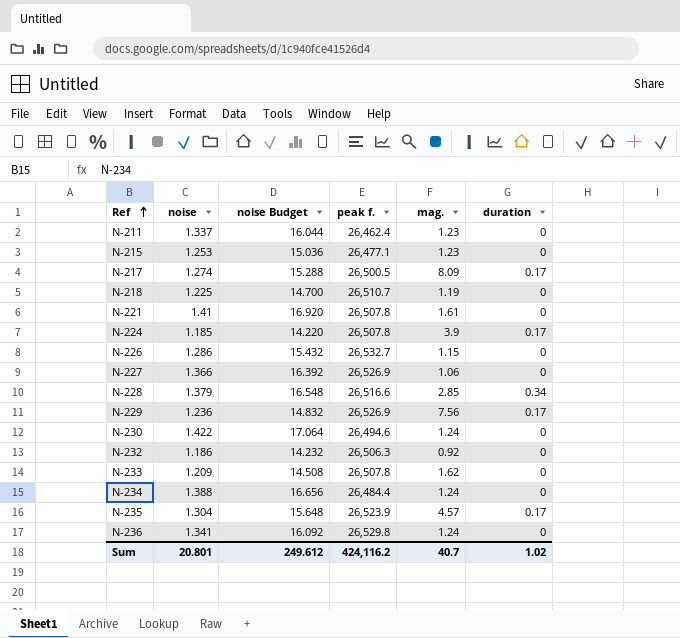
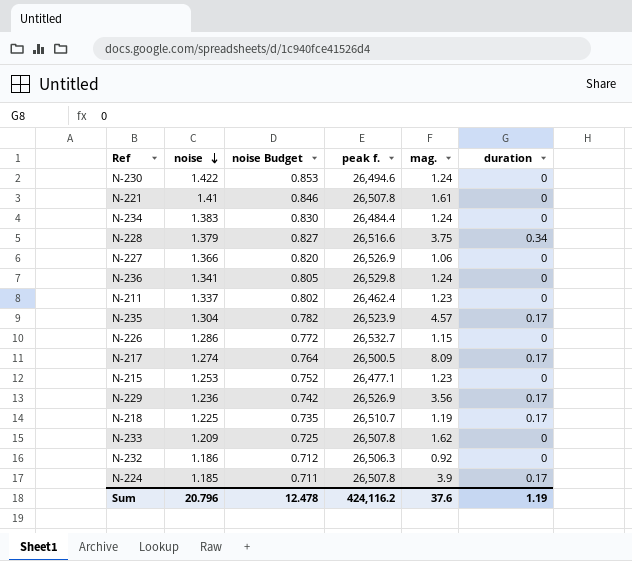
row order: Ref ascending -> noise descending
column noise Budget | formula: [noise] * 12 -> [noise] * 0.6
N-234 | noise: 1.388 -> 1.383
N-228 | mag.: 2.85 -> 3.75
N-229 | mag.: 7.56 -> 3.56
N-218 | duration: 0 -> 0.17
Sum | noise: 20.801 -> 20.796
Sum | noise Budget: 249.612 -> 12.478
Sum | mag.: 40.7 -> 37.6
Sum | duration: 1.02 -> 1.19

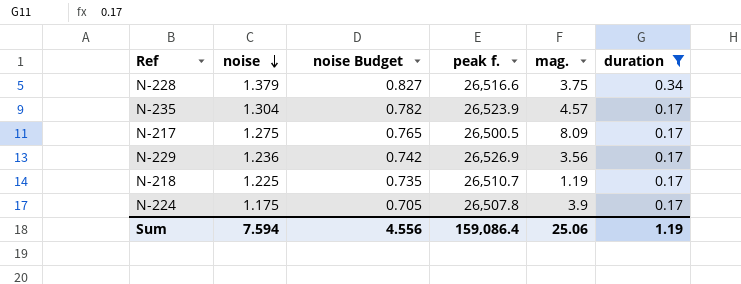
filter: none -> duration != 0
N-217 | noise: 1.274 -> 1.275
N-217 | noise Budget: 0.764 -> 0.765
N-224 | noise: 1.185 -> 1.175
N-224 | noise Budget: 0.711 -> 0.705
Sum | noise: 20.796 -> 7.594
Sum | noise Budget: 12.478 -> 4.556
Sum | peak f.: 424,116.2 -> 159,086.4
Sum | mag.: 37.6 -> 25.06

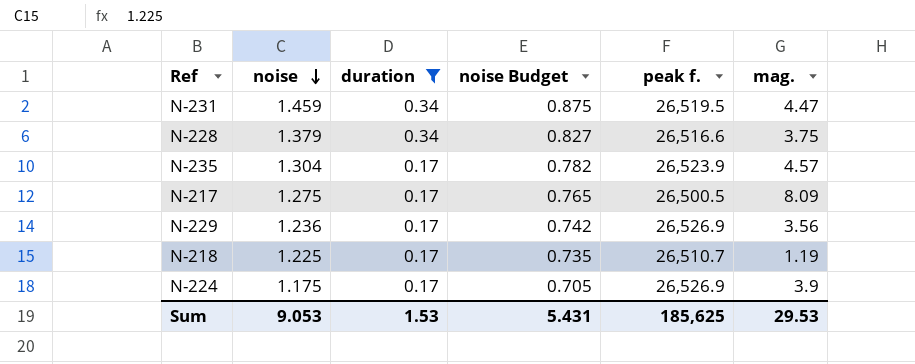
column duration | position: 6 -> 3
row N-231: none -> 1.459 | 0.34 | 0.875 | 26,519.5 | 4.47
N-224 | peak f.: 26,507.8 -> 26,526.9
Sum | noise: 7.594 -> 9.053
Sum | duration: 1.19 -> 1.53
Sum | noise Budget: 4.556 -> 5.431
Sum | peak f.: 159,086.4 -> 185,625
Sum | mag.: 25.06 -> 29.53

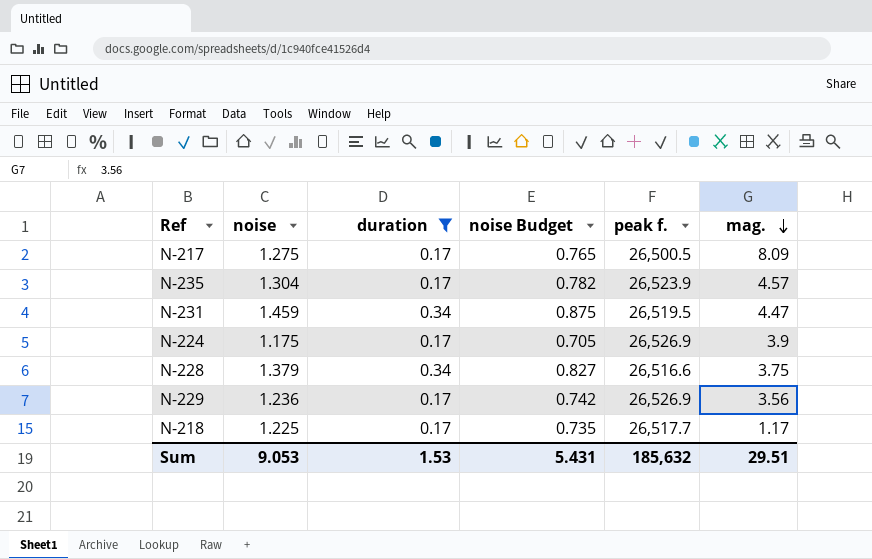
row order: noise descending -> mag. descending
N-218 | peak f.: 26,510.7 -> 26,517.7
N-218 | mag.: 1.19 -> 1.17
Sum | peak f.: 185,625 -> 185,632
Sum | mag.: 29.53 -> 29.51

